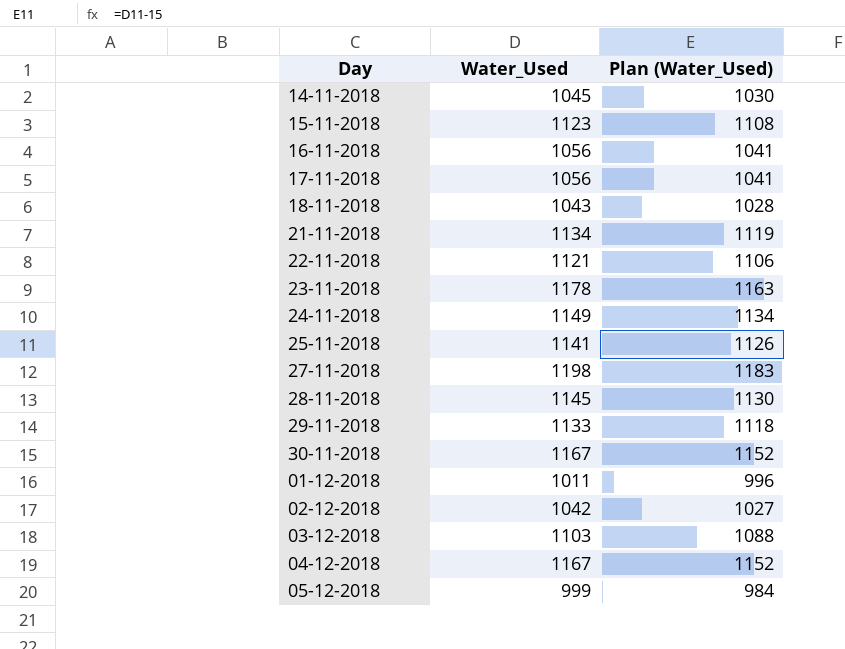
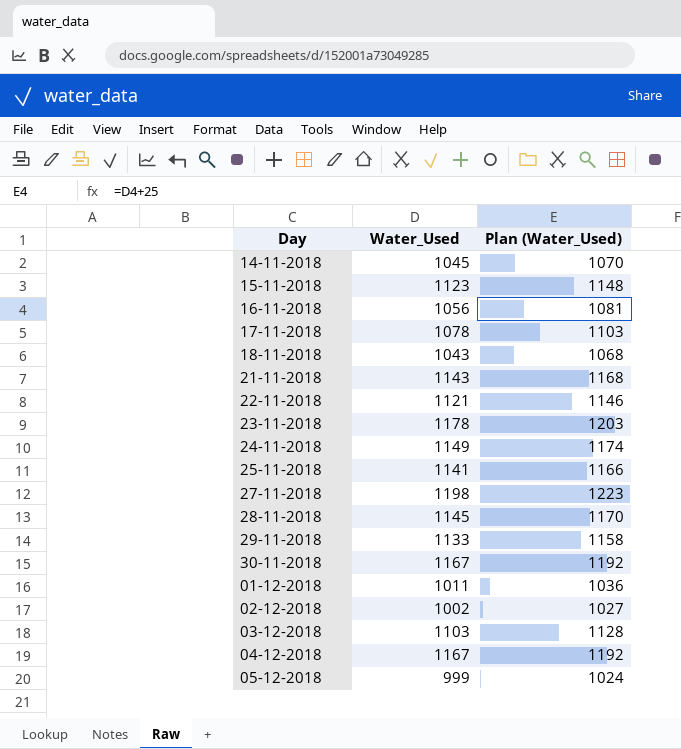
column Plan (Water_Used) | formula: [Water_Used] - 15 -> [Water_Used] + 25
17-11-2018 | Water_Used: 1056 -> 1078
21-11-2018 | Water_Used: 1134 -> 1143
02-12-2018 | Water_Used: 1042 -> 1002

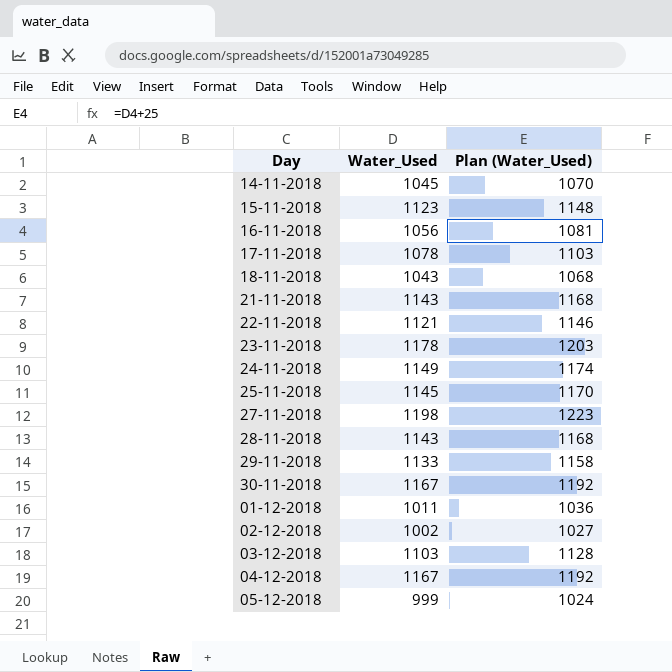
25-11-2018 | Water_Used: 1141 -> 1145
25-11-2018 | Plan (Water_Used): 1166 -> 1170
28-11-2018 | Water_Used: 1145 -> 1143
28-11-2018 | Plan (Water_Used): 1170 -> 1168

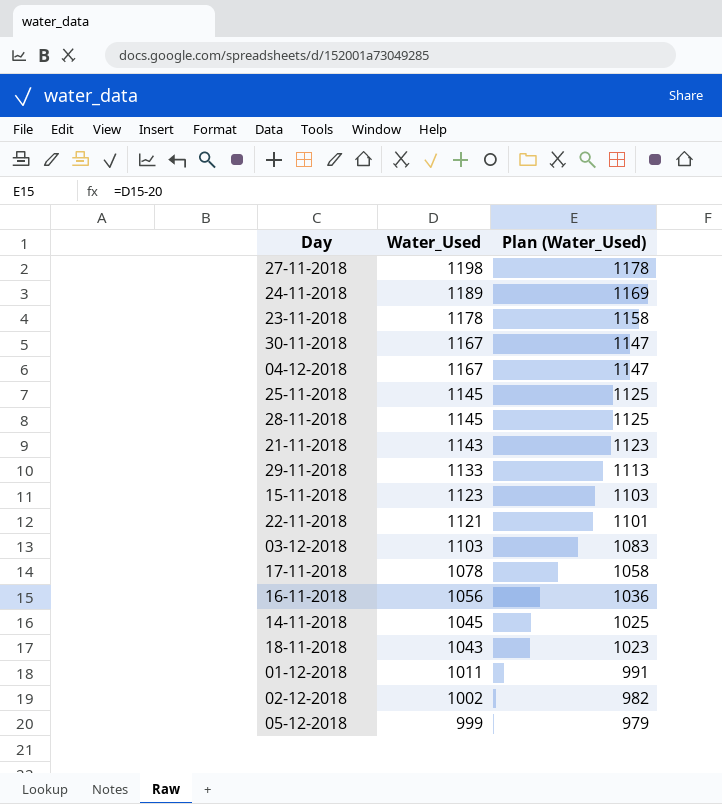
row order: Day ascending -> Water_Used descending
column Plan (Water_Used) | formula: [Water_Used] + 25 -> [Water_Used] - 20
24-11-2018 | Water_Used: 1149 -> 1189
28-11-2018 | Water_Used: 1143 -> 1145

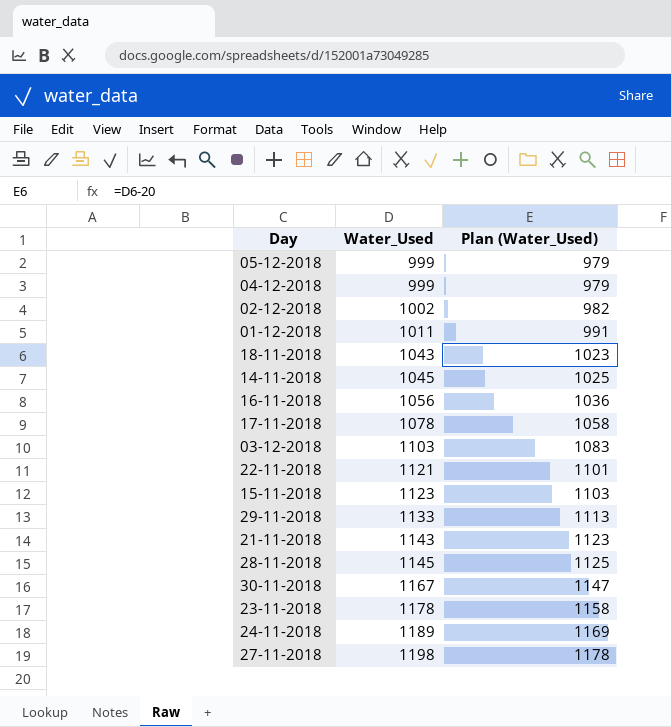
row order: Water_Used descending -> Water_Used ascending
row 25-11-2018: 1145 | 1125 -> none
04-12-2018 | Water_Used: 1167 -> 999
04-12-2018 | Plan (Water_Used): 1147 -> 979

